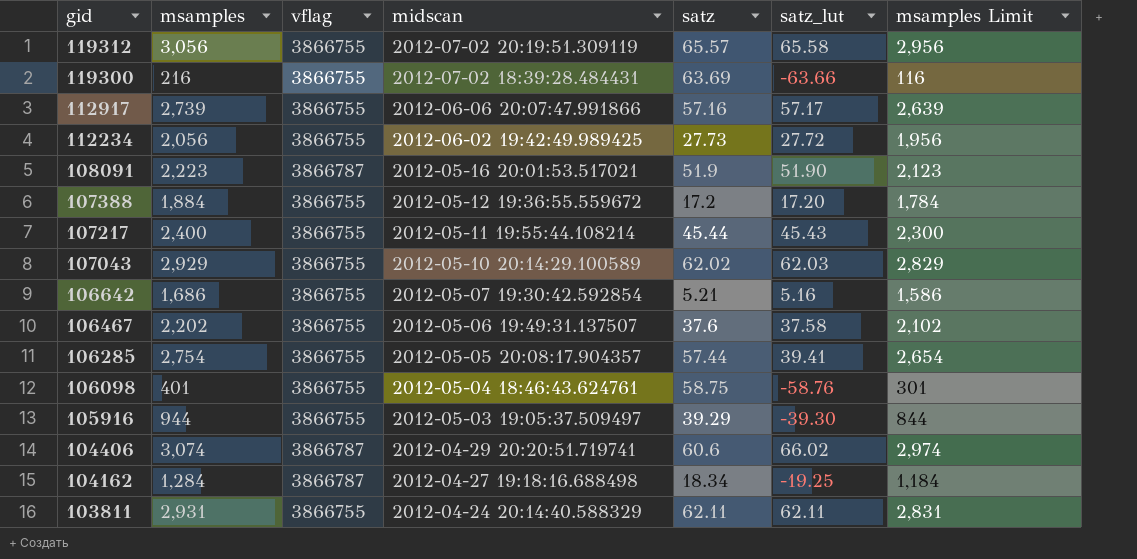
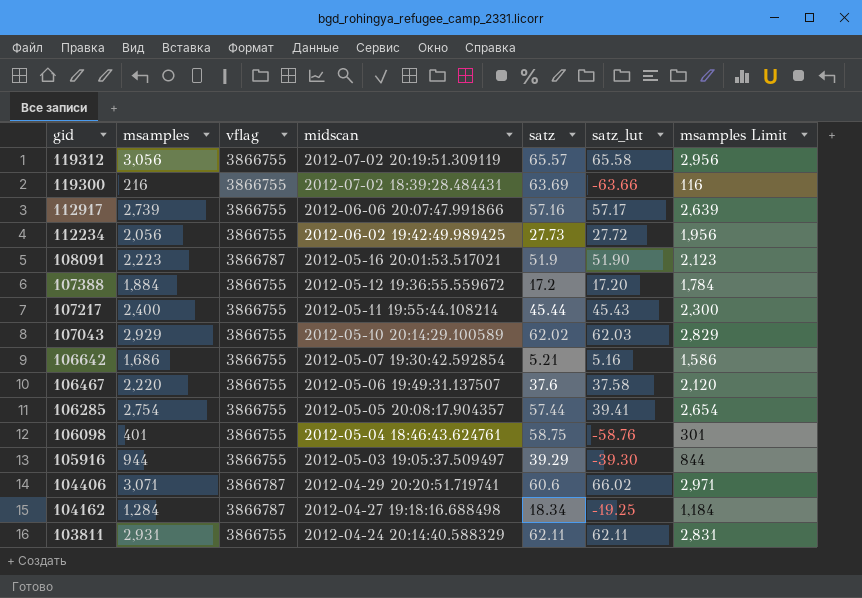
106467 | msamples: 2,202 -> 2,220
106467 | msamples Limit: 2,102 -> 2,120
104406 | msamples: 3,074 -> 3,071
104406 | msamples Limit: 2,974 -> 2,971

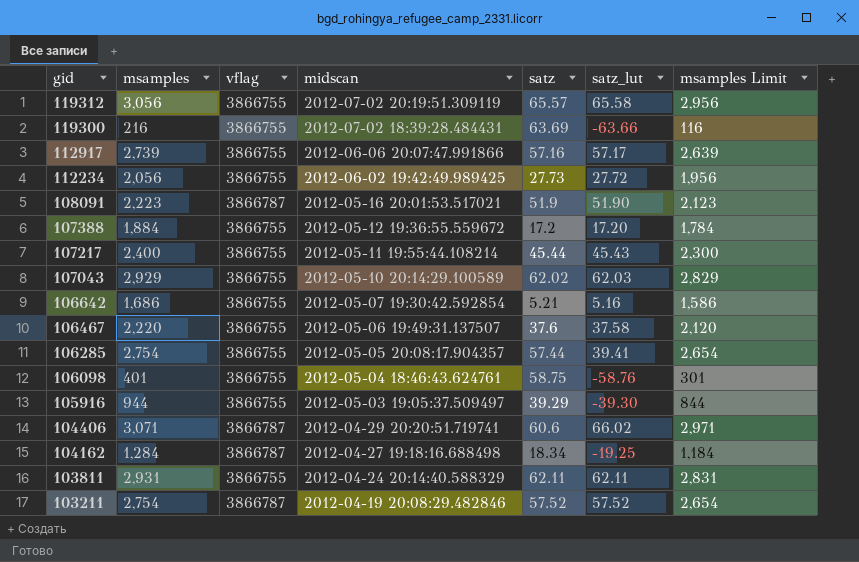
row 103211: none -> 2,754 | 3866787 | 2012-04-19 20:08:29.482846 | 57.52 | 57.52 | 2,654

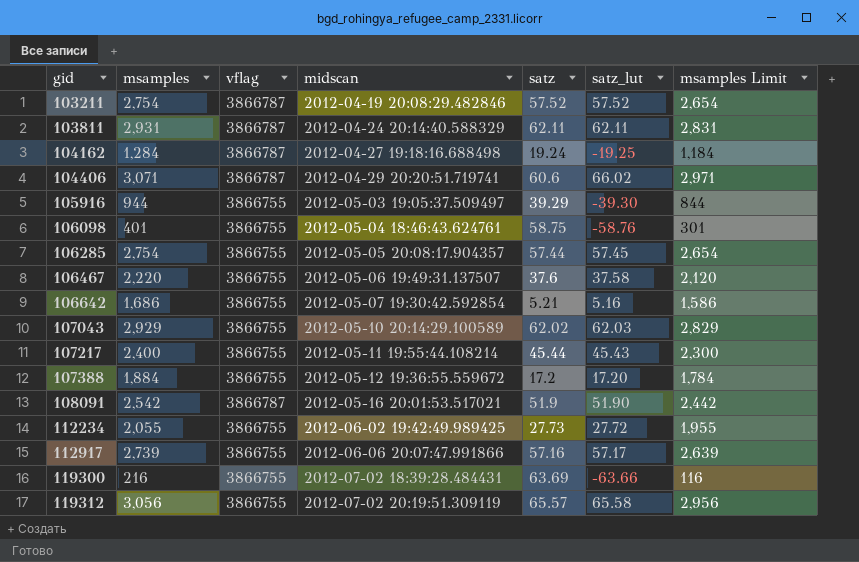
row order: gid descending -> gid ascending
103811 | vflag: 3866755 -> 3866787
104162 | satz: 18.34 -> 19.24
106285 | satz_lut: 39.41 -> 57.45
108091 | msamples: 2,223 -> 2,542
108091 | msamples Limit: 2,123 -> 2,442
112234 | msamples: 2,056 -> 2,055
112234 | msamples Limit: 1,956 -> 1,955

